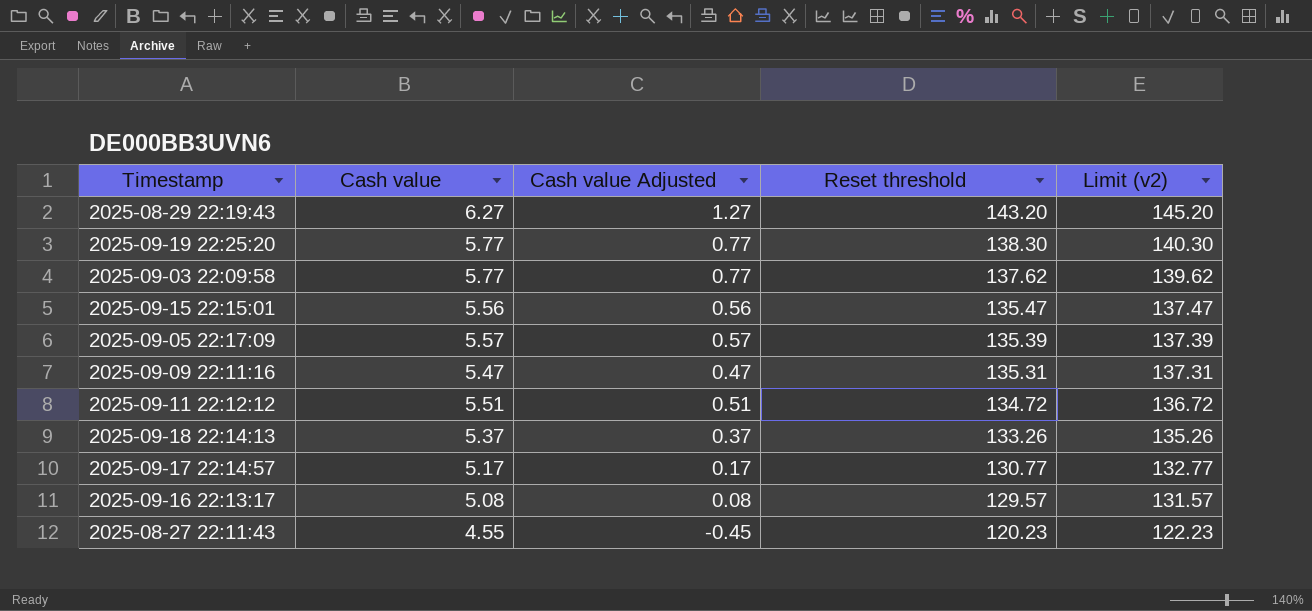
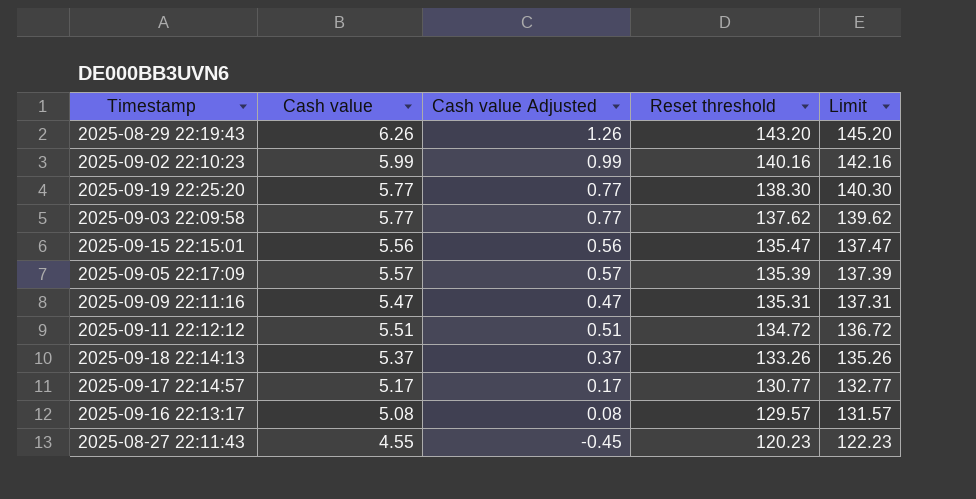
column name: Limit (v2) -> Limit
2025-08-29 22:19:43 | Cash value: 6.27 -> 6.26
2025-08-29 22:19:43 | Cash value Adjusted: 1.27 -> 1.26
row 2025-09-02 22:10:23: none -> 5.99 | 0.99 | 140.16 | 142.16

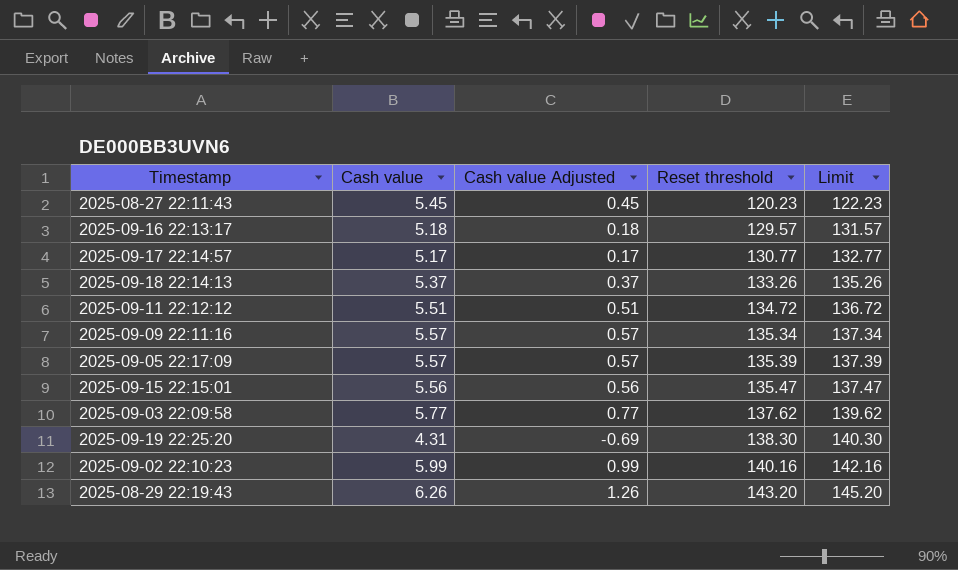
row order: Reset threshold descending -> Reset threshold ascending
2025-08-27 22:11:43 | Cash value: 4.55 -> 5.45
2025-08-27 22:11:43 | Cash value Adjusted: -0.45 -> 0.45
2025-09-16 22:13:17 | Cash value: 5.08 -> 5.18
2025-09-16 22:13:17 | Cash value Adjusted: 0.08 -> 0.18
2025-09-09 22:11:16 | Cash value: 5.47 -> 5.57
2025-09-09 22:11:16 | Cash value Adjusted: 0.47 -> 0.57
2025-09-09 22:11:16 | Reset threshold: 135.31 -> 135.34
2025-09-09 22:11:16 | Limit: 137.31 -> 137.34
2025-09-19 22:25:20 | Cash value: 5.77 -> 4.31
2025-09-19 22:25:20 | Cash value Adjusted: 0.77 -> -0.69

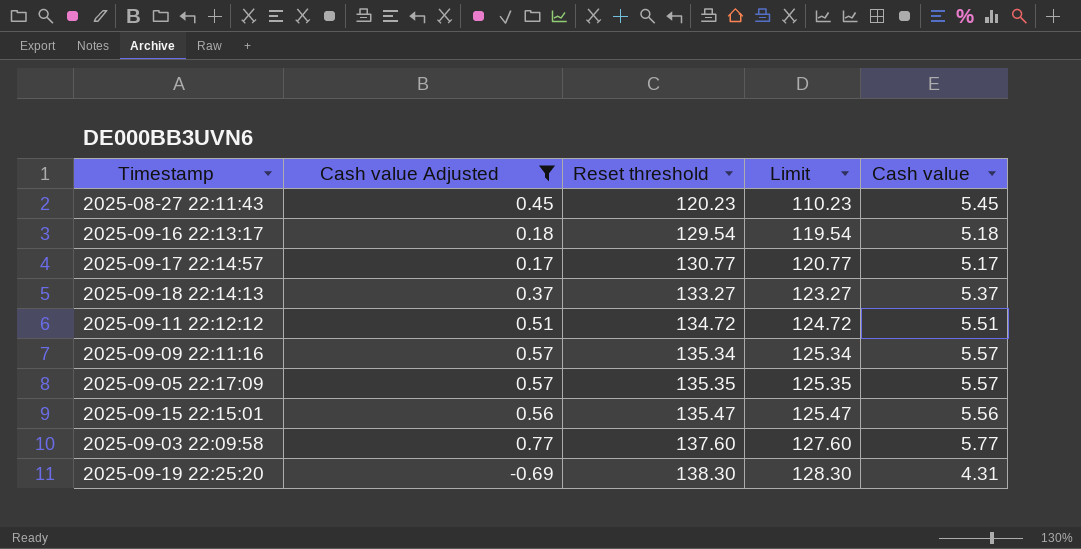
filter: none -> Cash value Adjusted <= 0.77
column Limit | formula: [Reset threshold] + 2 -> [Reset threshold] - 10
column Cash value | position: 2 -> 5
2025-09-16 22:13:17 | Reset threshold: 129.57 -> 129.54
2025-09-18 22:14:13 | Reset threshold: 133.26 -> 133.27
2025-09-05 22:17:09 | Reset threshold: 135.39 -> 135.35
2025-09-03 22:09:58 | Reset threshold: 137.62 -> 137.60

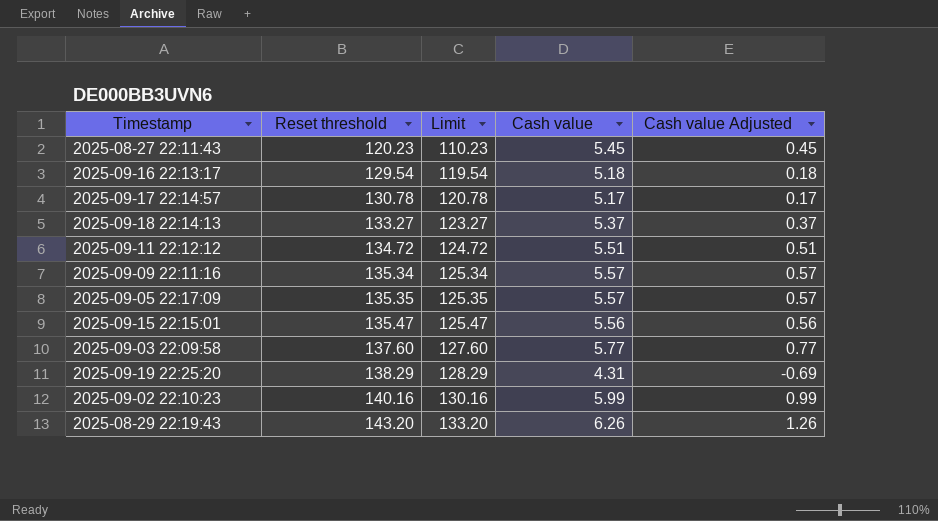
filter: Cash value Adjusted <= 0.77 -> none
column Cash value Adjusted | position: 2 -> 5
2025-09-17 22:14:57 | Reset threshold: 130.77 -> 130.78
2025-09-17 22:14:57 | Limit: 120.77 -> 120.78
2025-09-19 22:25:20 | Reset threshold: 138.30 -> 138.29
2025-09-19 22:25:20 | Limit: 128.30 -> 128.29

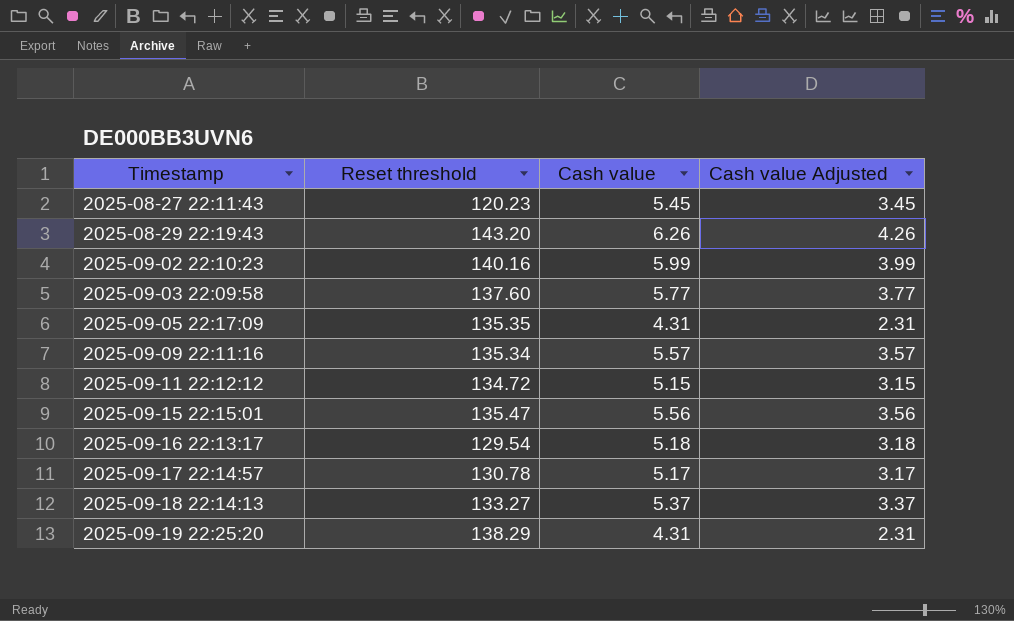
row order: Reset threshold ascending -> Timestamp ascending
column Limit | formula: [Reset threshold] - 10 -> none
column Cash value Adjusted | formula: [Cash value] - 5 -> [Cash value] - 2
2025-09-05 22:17:09 | Cash value: 5.57 -> 4.31
2025-09-11 22:12:12 | Cash value: 5.51 -> 5.15

